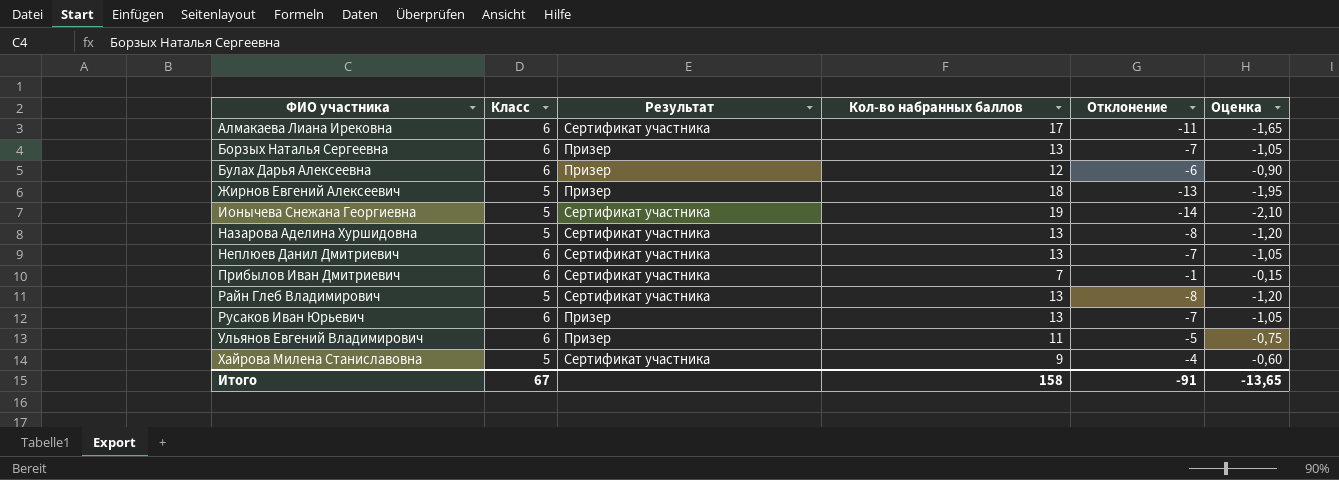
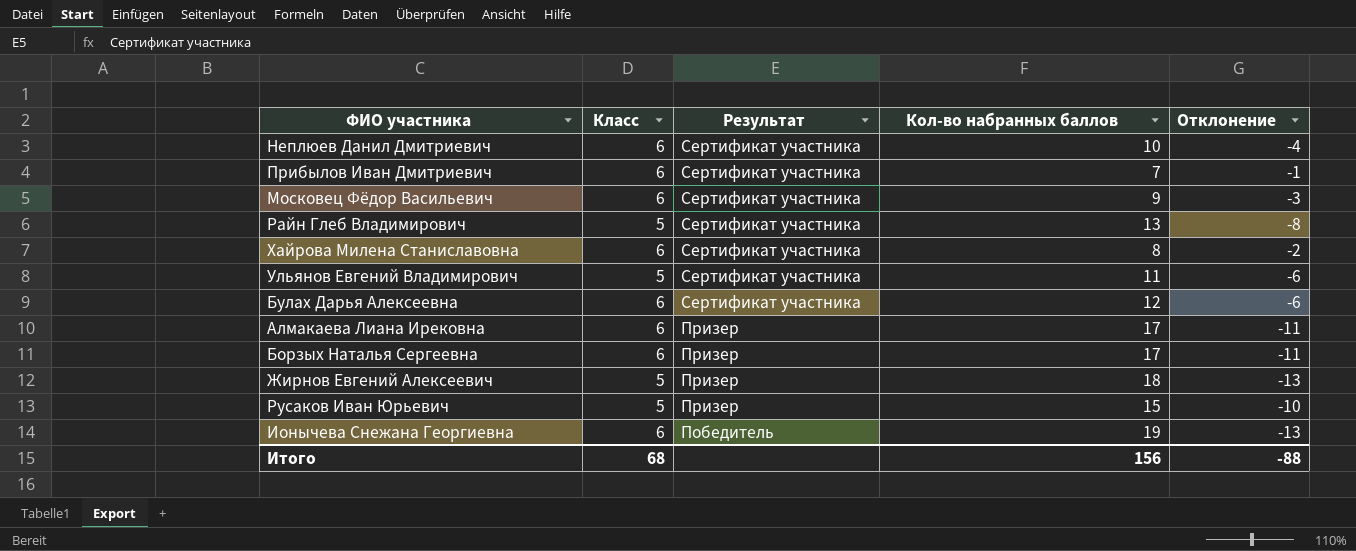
row order: ФИО участника ascending -> Результат descending
column Оценка | formula: [Отклонение] * 0,15 -> none
row Назарова Аделина Хуршидовна: 5 | Сертификат участника | 13 | -8 | -1,20 -> none
Неплюев Данил Дмитриевич | Кол-во набранных баллов: 13 -> 10
Неплюев Данил Дмитриевич | Отклонение: -7 -> -4
row Московец Фёдор Васильевич: none -> 6 | Сертификат участника | 9 | -3
Хайрова Милена Станиславовна | Класс: 5 -> 6
Хайрова Милена Станиславовна | Кол-во набранных баллов: 9 -> 8
Хайрова Милена Станиславовна | Отклонение: -4 -> -2
Ульянов Евгений Владимирович | Класс: 6 -> 5
Ульянов Евгений Владимирович | Результат: Призер -> Сертификат участника
Ульянов Евгений Владимирович | Отклонение: -5 -> -6
Булах Дарья Алексеевна | Результат: Призер -> Сертификат участника
Алмакаева Лиана Ирековна | Результат: Сертификат участника -> Призер
Борзых Наталья Сергеевна | Кол-во набранных баллов: 13 -> 17
Борзых Наталья Сергеевна | Отклонение: -7 -> -11
Русаков Иван Юрьевич | Класс: 6 -> 5
Русаков Иван Юрьевич | Кол-во набранных баллов: 13 -> 15
Русаков Иван Юрьевич | Отклонение: -7 -> -10
Ионычева Снежана Георгиевна | Класс: 5 -> 6
Ионычева Снежана Георгиевна | Результат: Сертификат участника -> Победитель
Ионычева Снежана Георгиевна | Отклонение: -14 -> -13
Итого | Класс: 67 -> 68
Итого | Кол-во набранных баллов: 158 -> 156
Итого | Отклонение: -91 -> -88

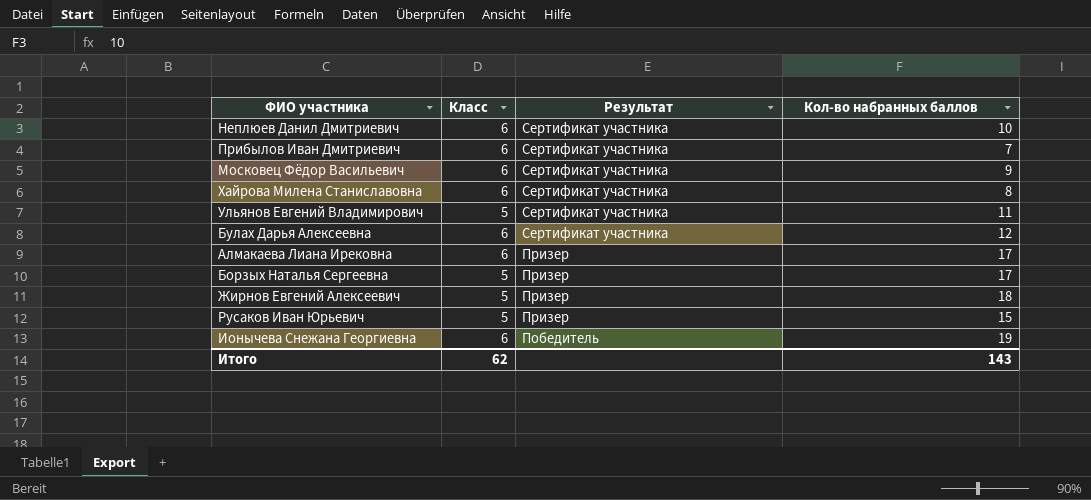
column Отклонение | formula: [Класс] - [Кол-во набранных баллов] -> none
row Райн Глеб Владимирович: 5 | Сертификат участника | 13 | -8 -> none
Борзых Наталья Сергеевна | Класс: 6 -> 5
Итого | Класс: 68 -> 62
Итого | Кол-во набранных баллов: 156 -> 143

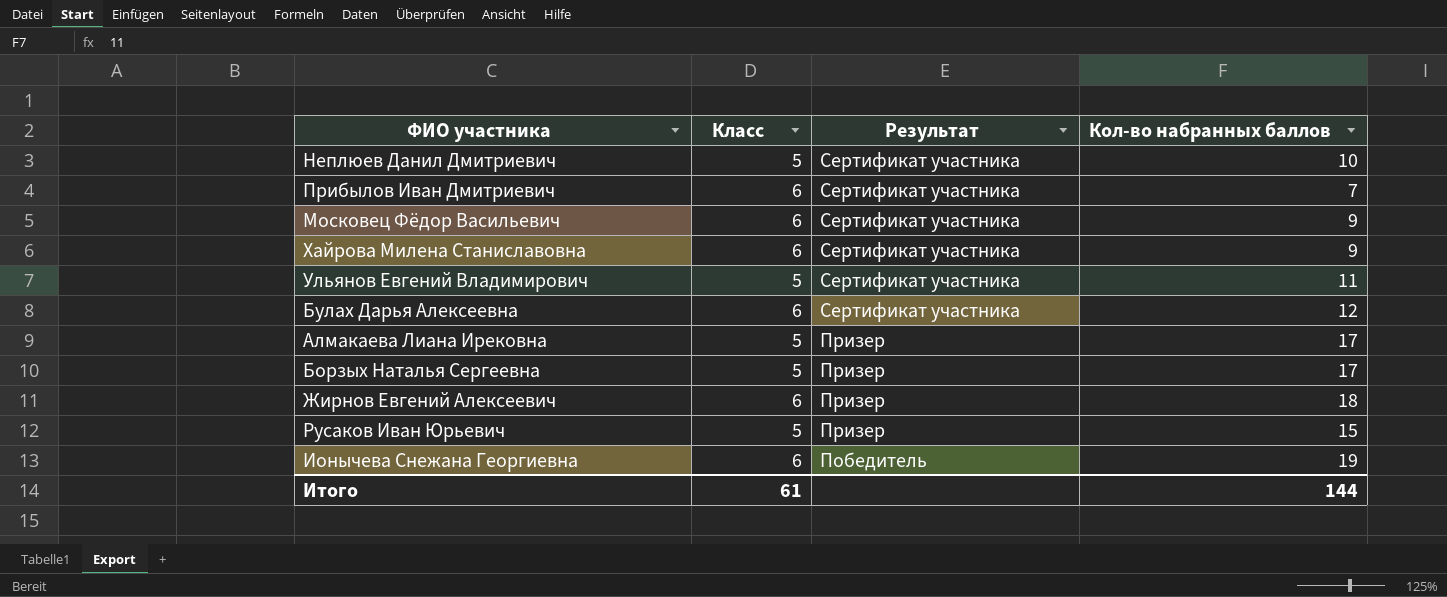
Неплюев Данил Дмитриевич | Класс: 6 -> 5
Хайрова Милена Станиславовна | Кол-во набранных баллов: 8 -> 9
Алмакаева Лиана Ирековна | Класс: 6 -> 5
Жирнов Евгений Алексеевич | Класс: 5 -> 6
Итого | Класс: 62 -> 61
Итого | Кол-во набранных баллов: 143 -> 144

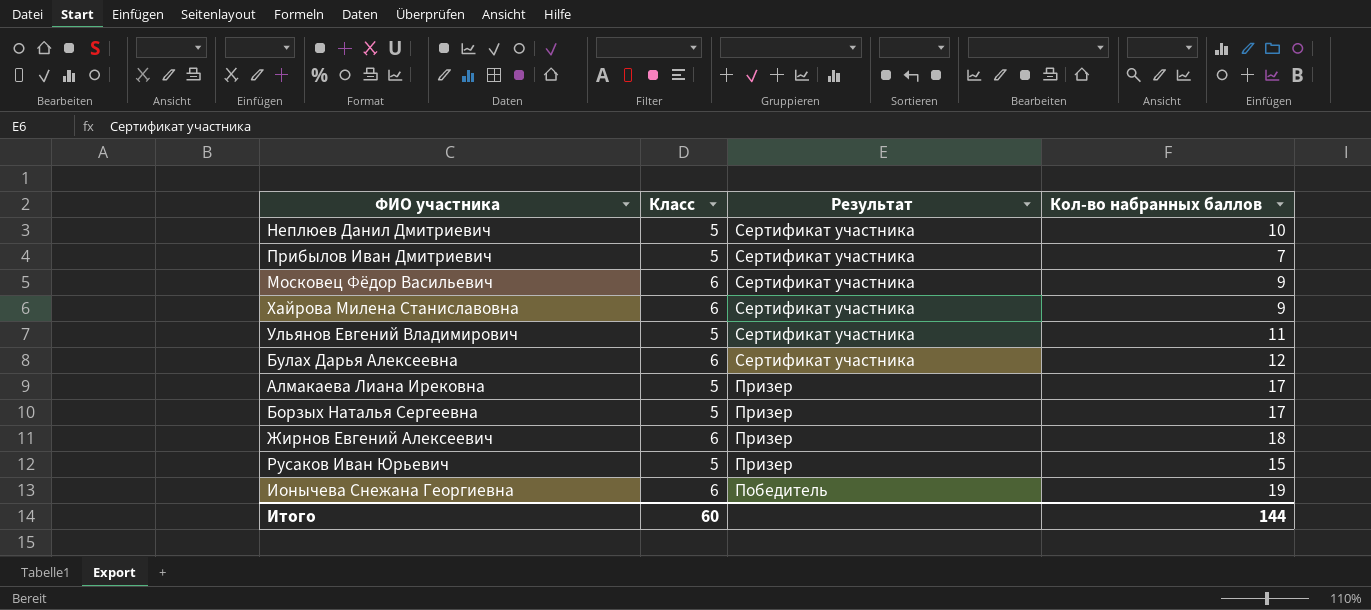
Прибылов Иван Дмитриевич | Класс: 6 -> 5
Итого | Класс: 61 -> 60

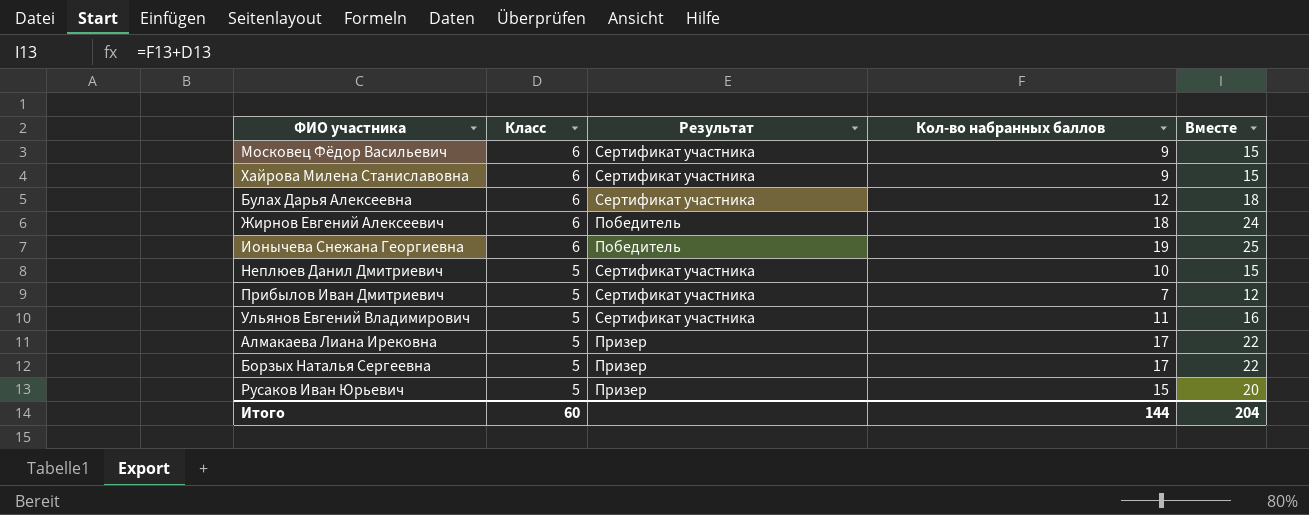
row order: Результат descending -> Класс descending
column Вместе | formula: none -> [Класс] + [Кол-во набранных баллов]
Жирнов Евгений Алексеевич | Результат: Призер -> Победитель

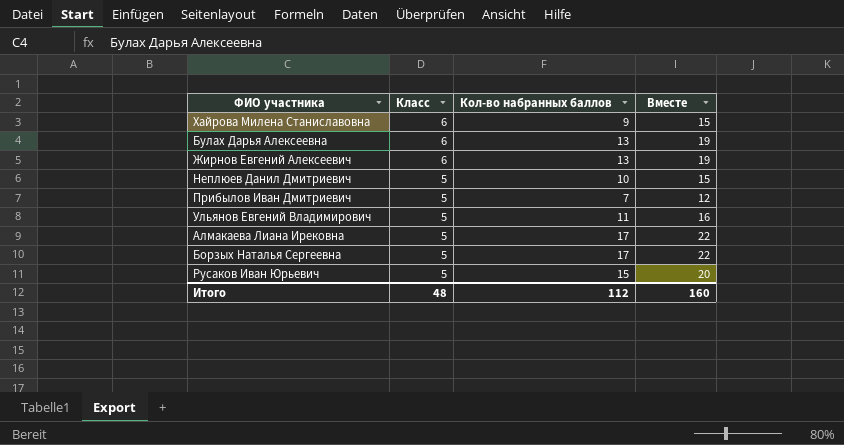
column Результат | position: 3 -> none
row Московец Фёдор Васильевич: 6 | Сертификат участника | 9 | 15 -> none
row Ионычева Снежана Георгиевна: 6 | Победитель | 19 | 25 -> none
Булах Дарья Алексеевна | Кол-во набранных баллов: 12 -> 13
Булах Дарья Алексеевна | Вместе: 18 -> 19
Жирнов Евгений Алексеевич | Кол-во набранных баллов: 18 -> 13
Жирнов Евгений Алексеевич | Вместе: 24 -> 19
Итого | Класс: 60 -> 48
Итого | Кол-во набранных баллов: 144 -> 112
Итого | Вместе: 204 -> 160

